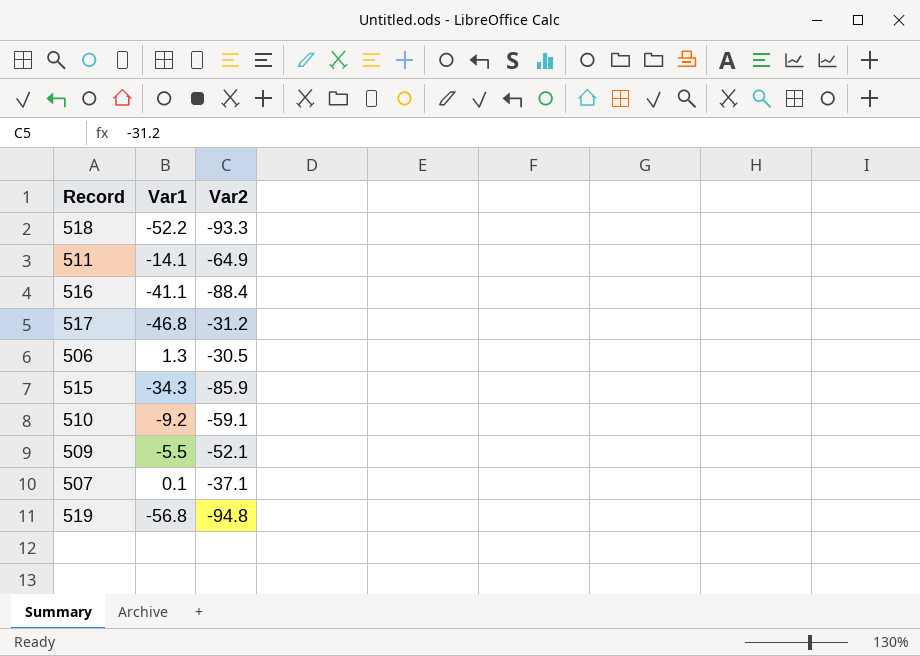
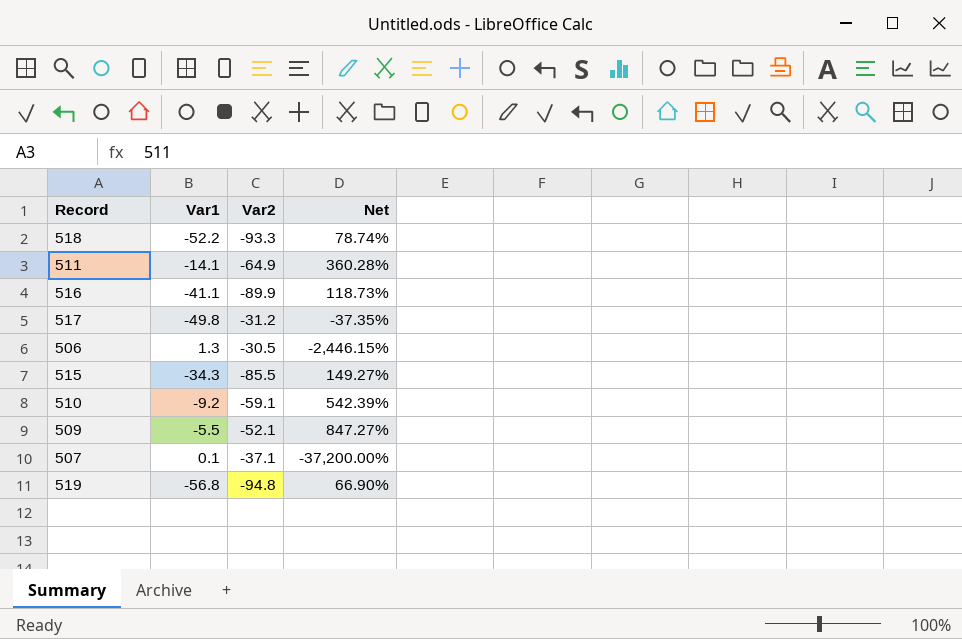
column Net | formula: none -> ([Var2] - [Var1]) / [Var1]
516 | Var2: -88.4 -> -89.9
517 | Var1: -46.8 -> -49.8
515 | Var2: -85.9 -> -85.5

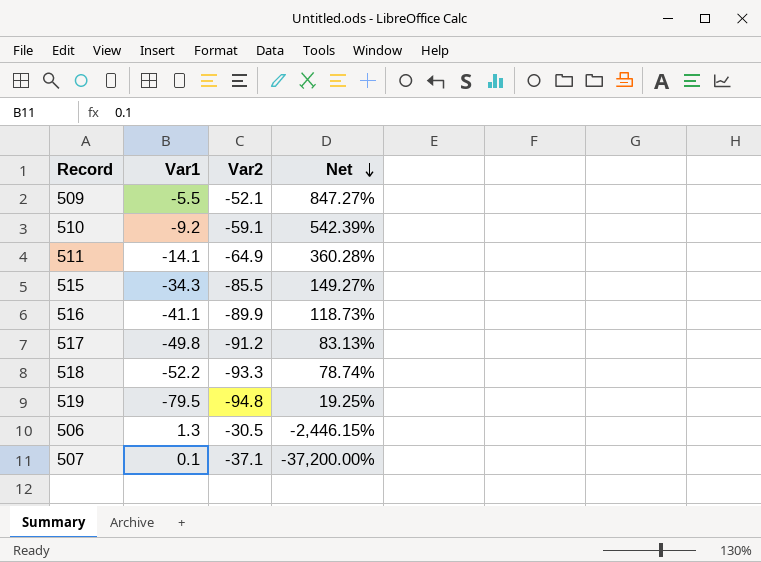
row order: none -> Net descending
517 | Var2: -31.2 -> -91.2
517 | Net: -37.35% -> 83.13%
519 | Var1: -56.8 -> -79.5
519 | Net: 66.90% -> 19.25%

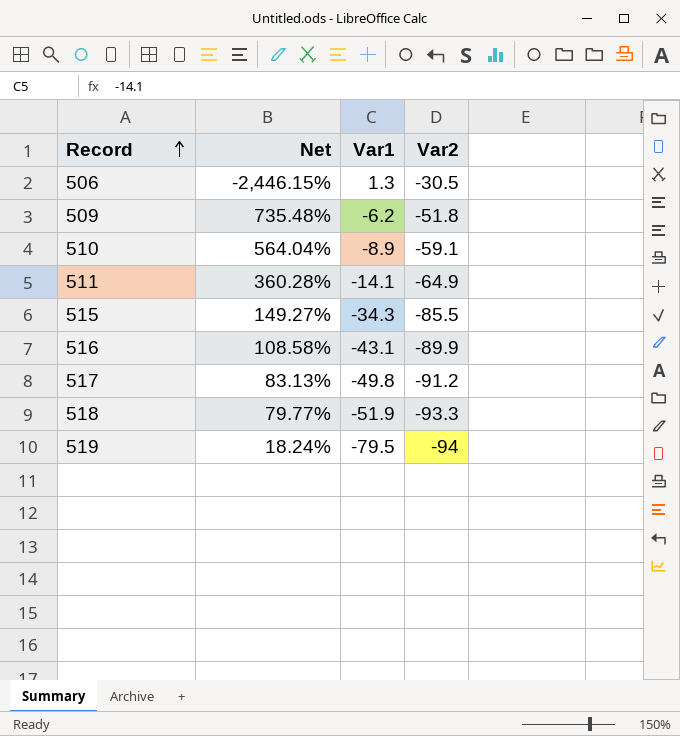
row order: Net descending -> Record ascending
column Net | position: 4 -> 2
row 507: 0.1 | -37.1 | -37,200.00% -> none
509 | Net: 847.27% -> 735.48%
509 | Var1: -5.5 -> -6.2
509 | Var2: -52.1 -> -51.8
510 | Net: 542.39% -> 564.04%
510 | Var1: -9.2 -> -8.9
516 | Net: 118.73% -> 108.58%
516 | Var1: -41.1 -> -43.1
518 | Net: 78.74% -> 79.77%
518 | Var1: -52.2 -> -51.9
519 | Net: 19.25% -> 18.24%
519 | Var2: -94.8 -> -94

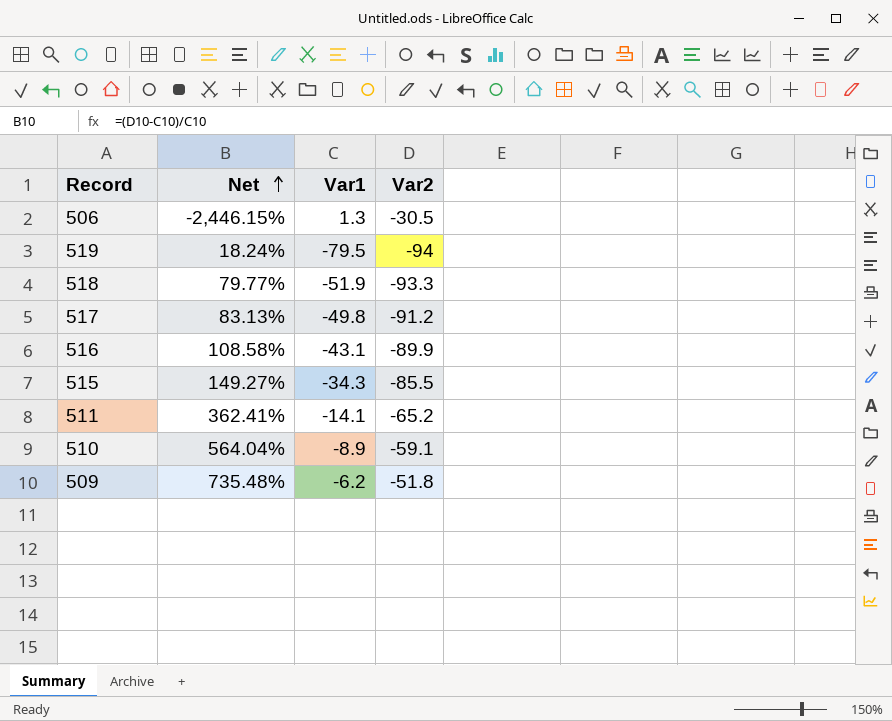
row order: Record ascending -> Net ascending
511 | Net: 360.28% -> 362.41%
511 | Var2: -64.9 -> -65.2

